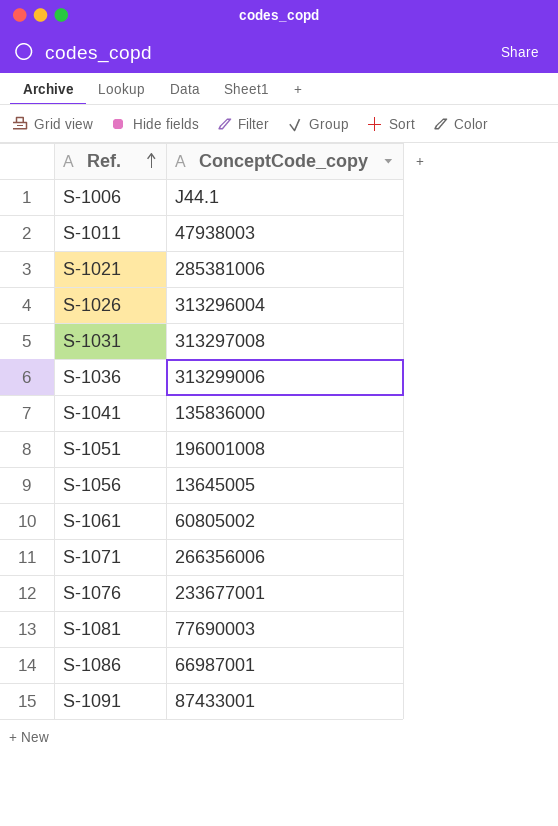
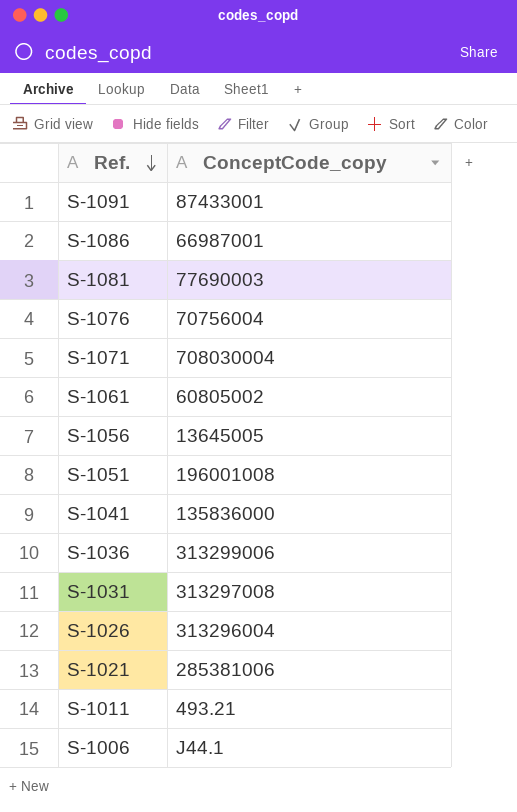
row order: Ref. ascending -> Ref. descending
S-1076 | ConceptCode_copy: 233677001 -> 70756004
S-1071 | ConceptCode_copy: 266356006 -> 708030004
S-1011 | ConceptCode_copy: 47938003 -> 493.21

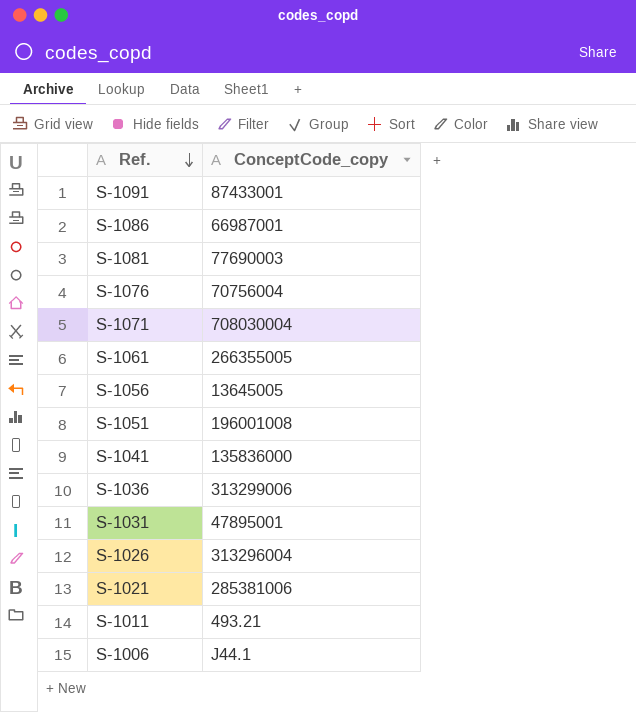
S-1061 | ConceptCode_copy: 60805002 -> 266355005
S-1031 | ConceptCode_copy: 313297008 -> 47895001

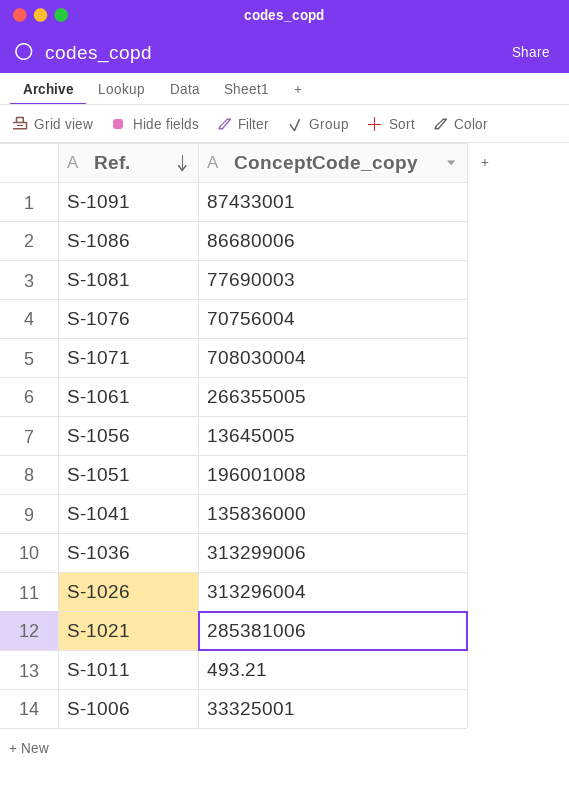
row S-1031: 47895001 -> none
S-1086 | ConceptCode_copy: 66987001 -> 86680006
S-1006 | ConceptCode_copy: J44.1 -> 33325001

